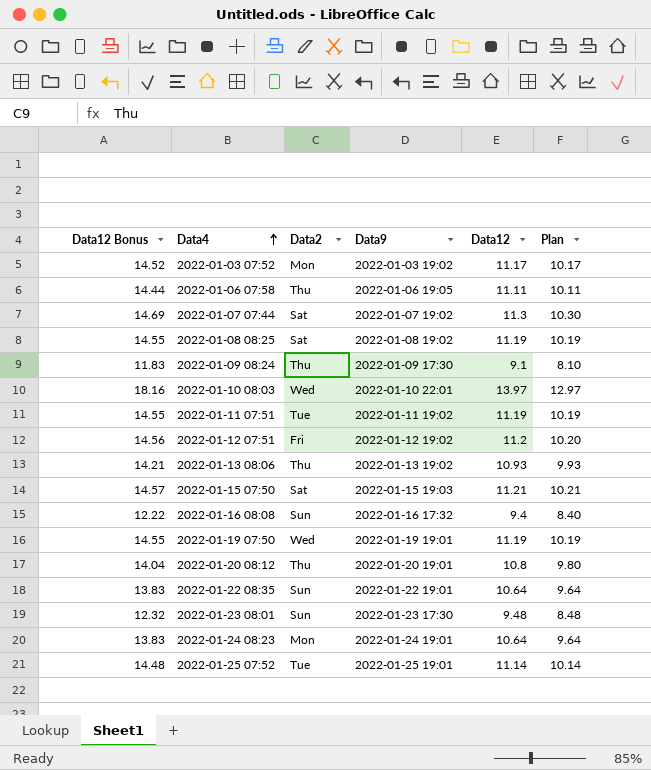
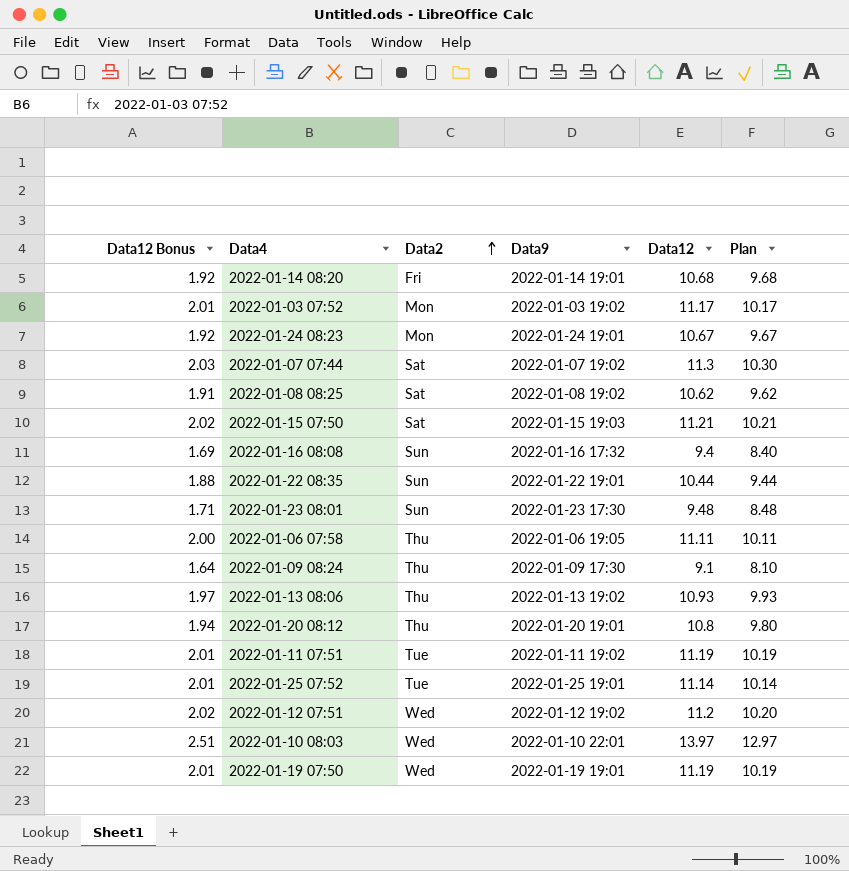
row order: Data4 ascending -> Data2 ascending
column Data12 Bonus | formula: [Data12] * 1.3 -> [Data12] * 0.18
row 2022-01-14 08:20: none -> 1.92 | Fri | 2022-01-14 19:01 | 10.68 | 9.68
2022-01-24 08:23 | Data12: 10.64 -> 10.67
2022-01-24 08:23 | Plan: 9.64 -> 9.67
2022-01-08 08:25 | Data12: 11.19 -> 10.62
2022-01-08 08:25 | Plan: 10.19 -> 9.62
2022-01-22 08:35 | Data12: 10.64 -> 10.44
2022-01-22 08:35 | Plan: 9.64 -> 9.44
2022-01-12 07:51 | Data2: Fri -> Wed

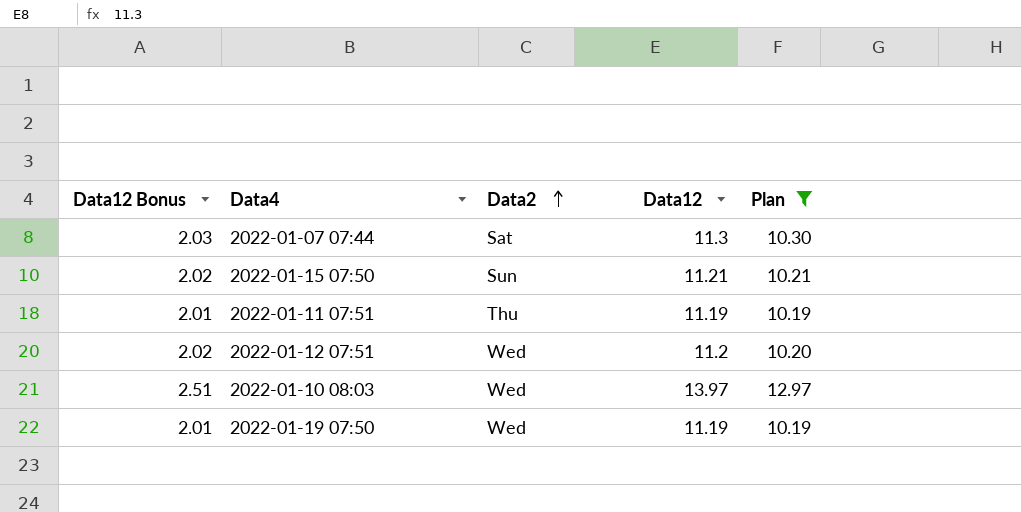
filter: none -> Plan >= 10.19
column Data9 | position: 4 -> none
2022-01-15 07:50 | Data2: Sat -> Sun
2022-01-11 07:51 | Data2: Tue -> Thu

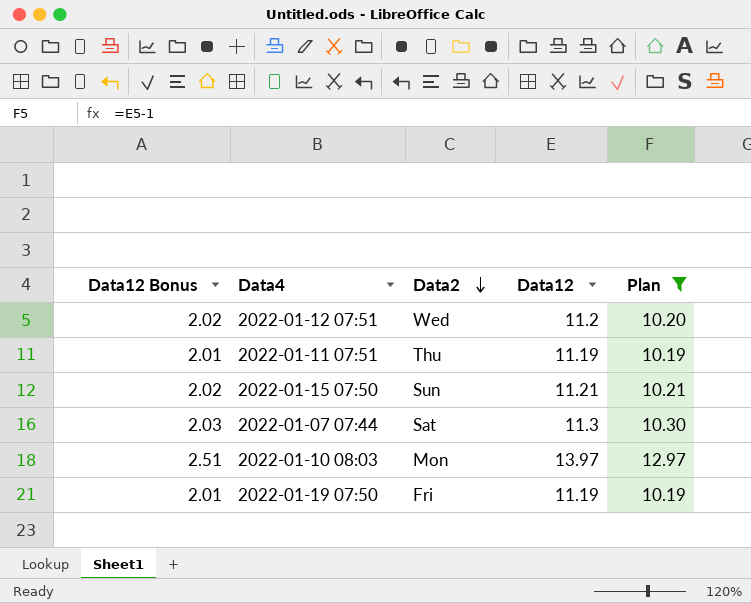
row order: Data2 ascending -> Data2 descending
2022-01-10 08:03 | Data2: Wed -> Mon
2022-01-19 07:50 | Data2: Wed -> Fri

